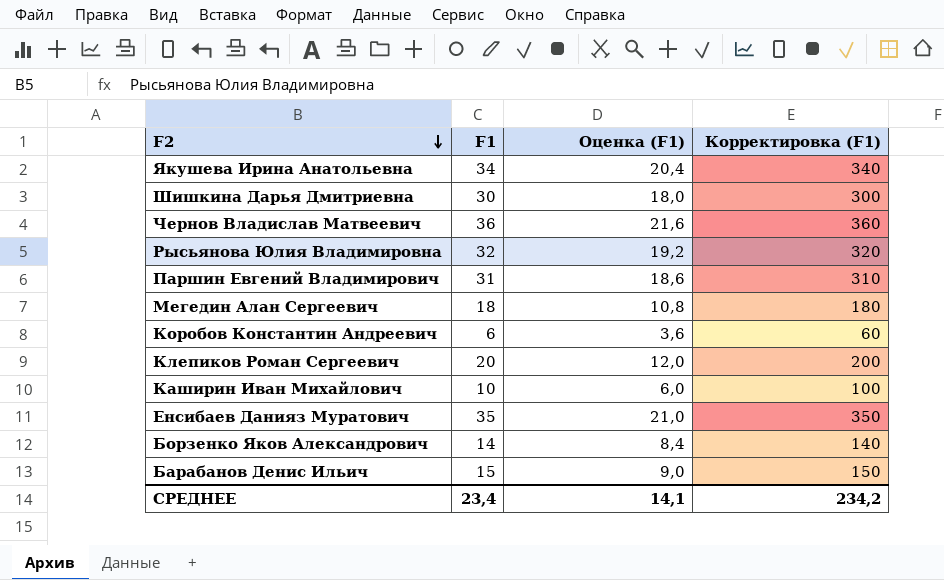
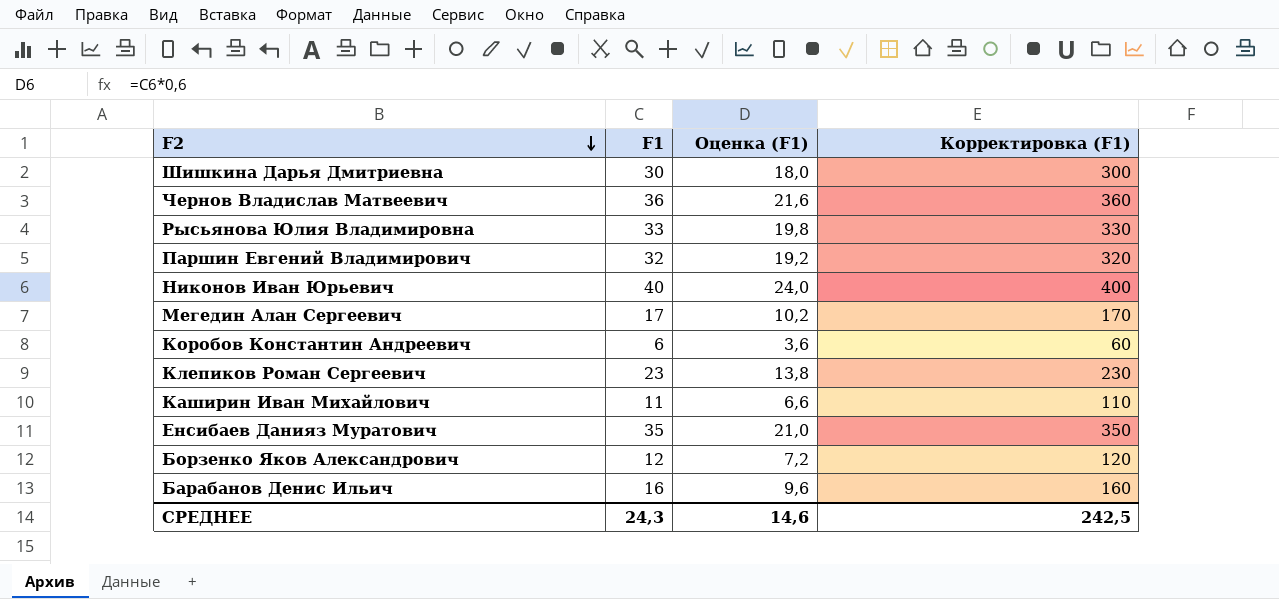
row Якушева Ирина Анатольевна: 34 | 20,4 | 340 -> none
Рысьянова Юлия Владимировна | F1: 32 -> 33
Рысьянова Юлия Владимировна | Оценка (F1): 19,2 -> 19,8
Рысьянова Юлия Владимировна | Корректировка (F1): 320 -> 330
Паршин Евгений Владимирович | F1: 31 -> 32
Паршин Евгений Владимирович | Оценка (F1): 18,6 -> 19,2
Паршин Евгений Владимирович | Корректировка (F1): 310 -> 320
row Никонов Иван Юрьевич: none -> 40 | 24,0 | 400
Мегедин Алан Сергеевич | F1: 18 -> 17
Мегедин Алан Сергеевич | Оценка (F1): 10,8 -> 10,2
Мегедин Алан Сергеевич | Корректировка (F1): 180 -> 170
Клепиков Роман Сергеевич | F1: 20 -> 23
Клепиков Роман Сергеевич | Оценка (F1): 12,0 -> 13,8
Клепиков Роман Сергеевич | Корректировка (F1): 200 -> 230
Каширин Иван Михайлович | F1: 10 -> 11
Каширин Иван Михайлович | Оценка (F1): 6,0 -> 6,6
Каширин Иван Михайлович | Корректировка (F1): 100 -> 110
Борзенко Яков Александрович | F1: 14 -> 12
Борзенко Яков Александрович | Оценка (F1): 8,4 -> 7,2
Борзенко Яков Александрович | Корректировка (F1): 140 -> 120
Барабанов Денис Ильич | F1: 15 -> 16
Барабанов Денис Ильич | Оценка (F1): 9,0 -> 9,6
Барабанов Денис Ильич | Корректировка (F1): 150 -> 160
СРЕДНЕЕ | F1: 23,4 -> 24,3
СРЕДНЕЕ | Оценка (F1): 14,1 -> 14,6
СРЕДНЕЕ | Корректировка (F1): 234,2 -> 242,5

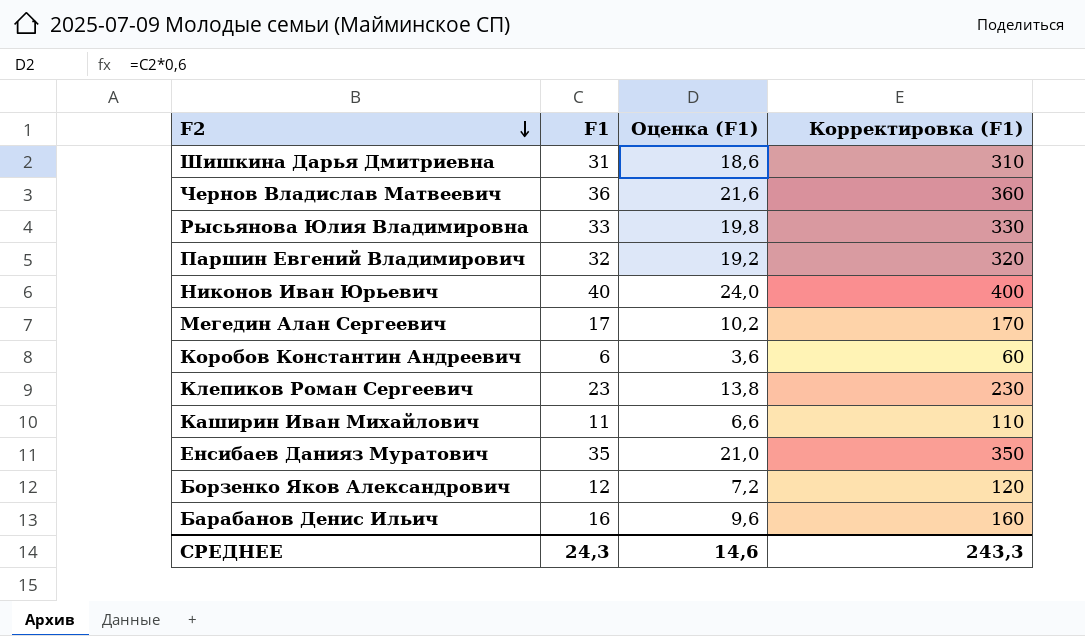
Шишкина Дарья Дмитриевна | F1: 30 -> 31
Шишкина Дарья Дмитриевна | Оценка (F1): 18,0 -> 18,6
Шишкина Дарья Дмитриевна | Корректировка (F1): 300 -> 310
СРЕДНЕЕ | Корректировка (F1): 242,5 -> 243,3

